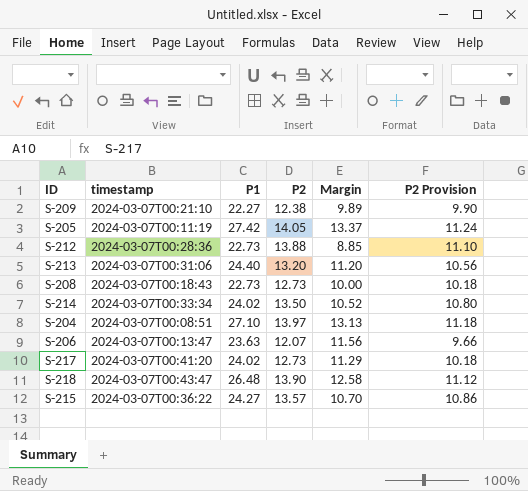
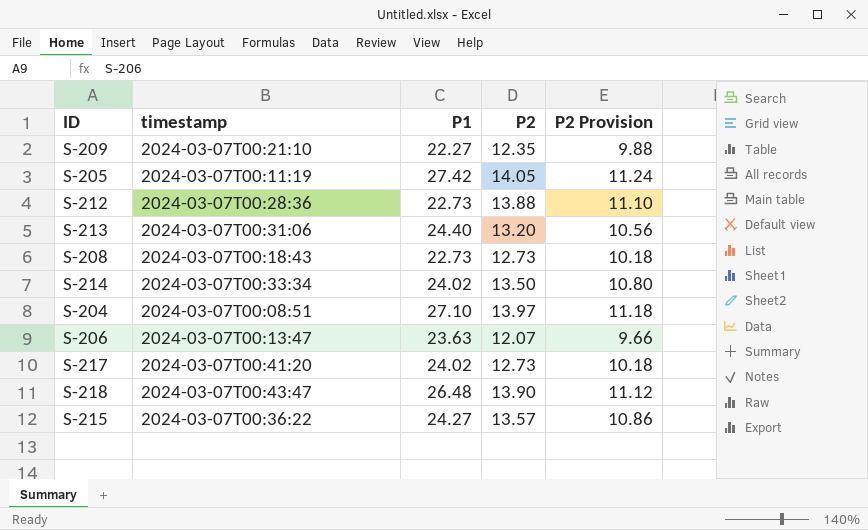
column Margin | formula: [P1] - [P2] -> none
S-209 | P2: 12.38 -> 12.35
S-209 | P2 Provision: 9.90 -> 9.88

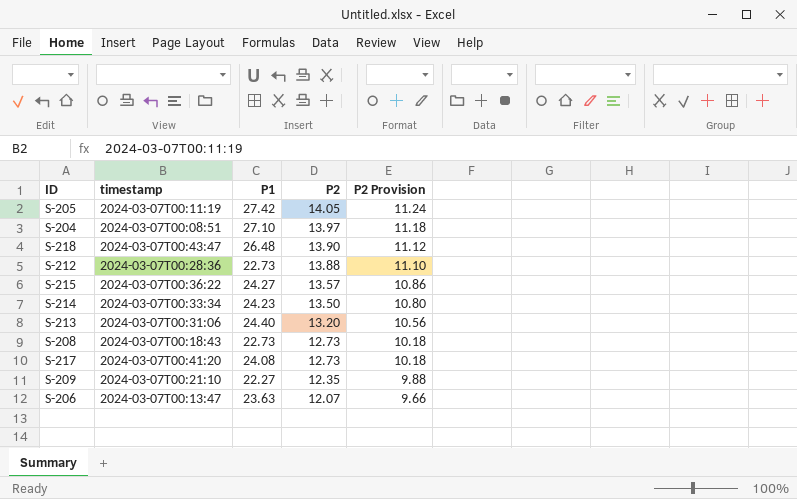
row order: none -> P2 descending
S-214 | P1: 24.02 -> 24.23
S-217 | P1: 24.02 -> 24.08

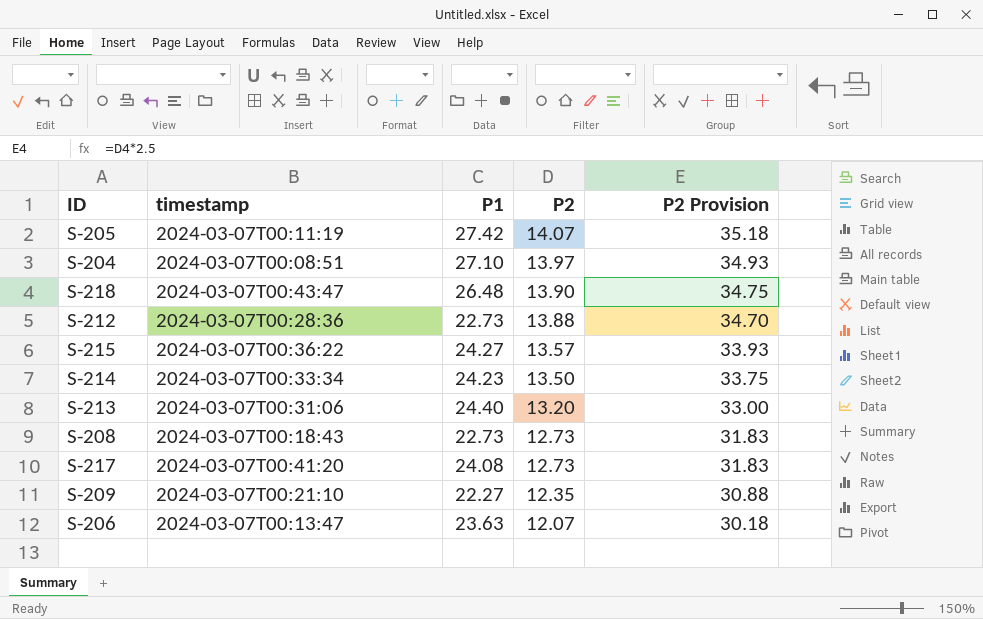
column P2 Provision | formula: [P2] * 0.8 -> [P2] * 2.5
S-205 | P2: 14.05 -> 14.07

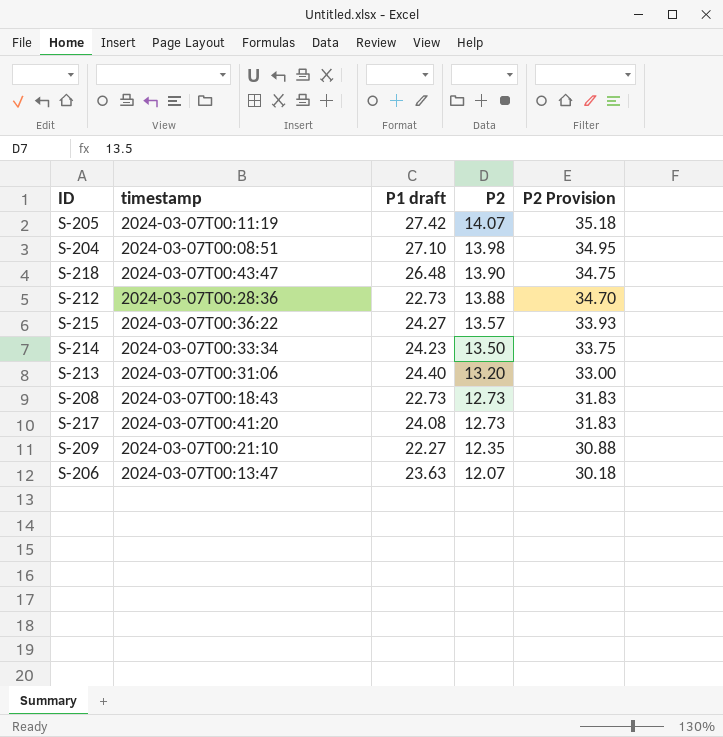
column name: P1 -> P1 draft
S-204 | P2: 13.97 -> 13.98
S-204 | P2 Provision: 34.93 -> 34.95

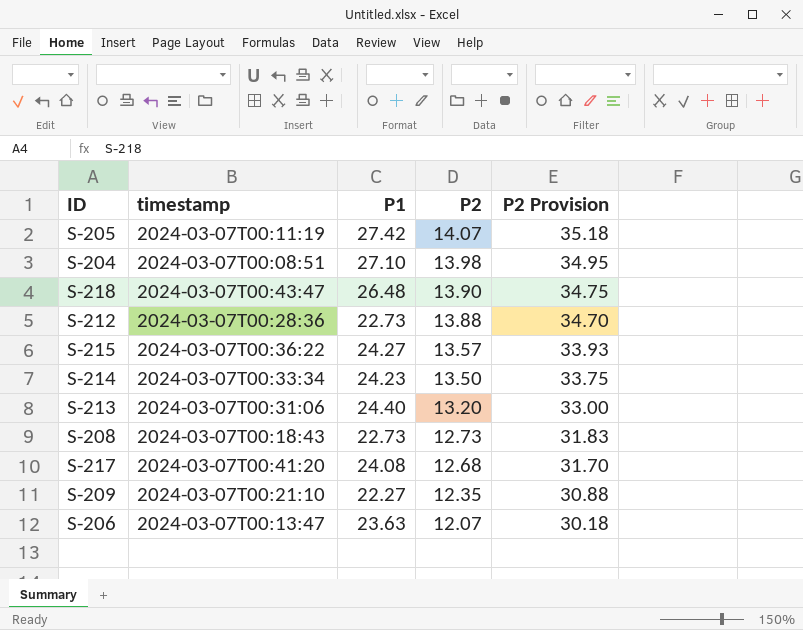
column name: P1 draft -> P1
S-217 | P2: 12.73 -> 12.68
S-217 | P2 Provision: 31.83 -> 31.70

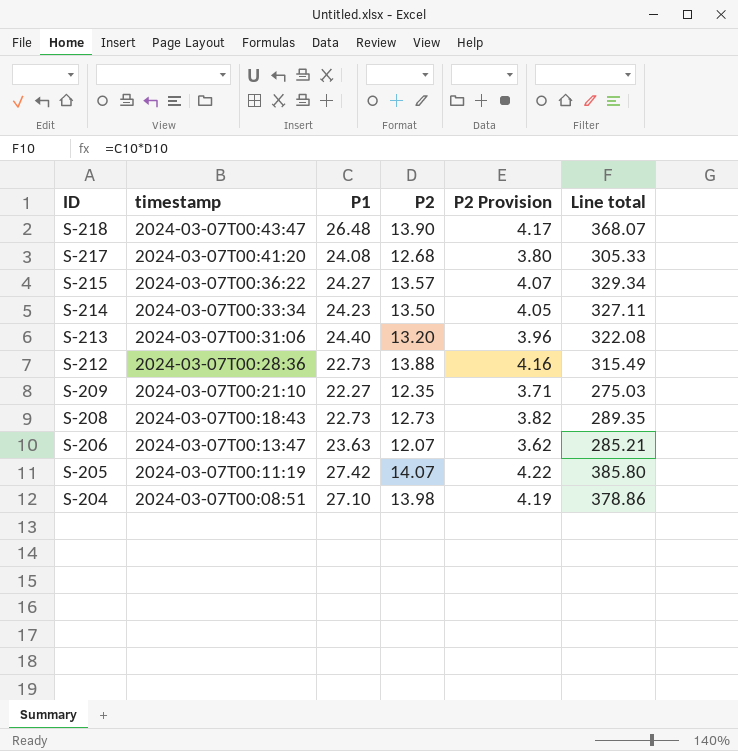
row order: P2 descending -> ID descending
column P2 Provision | formula: [P2] * 2.5 -> [P2] * 0.3
column Line total | formula: none -> [P1] * [P2]

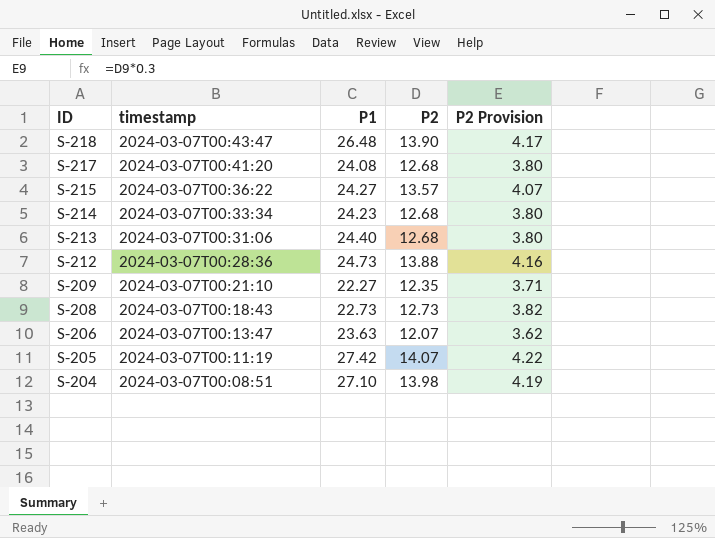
column Line total | formula: [P1] * [P2] -> none
S-214 | P2: 13.50 -> 12.68
S-214 | P2 Provision: 4.05 -> 3.80
S-213 | P2: 13.20 -> 12.68
S-213 | P2 Provision: 3.96 -> 3.80
S-212 | P1: 22.73 -> 24.73

